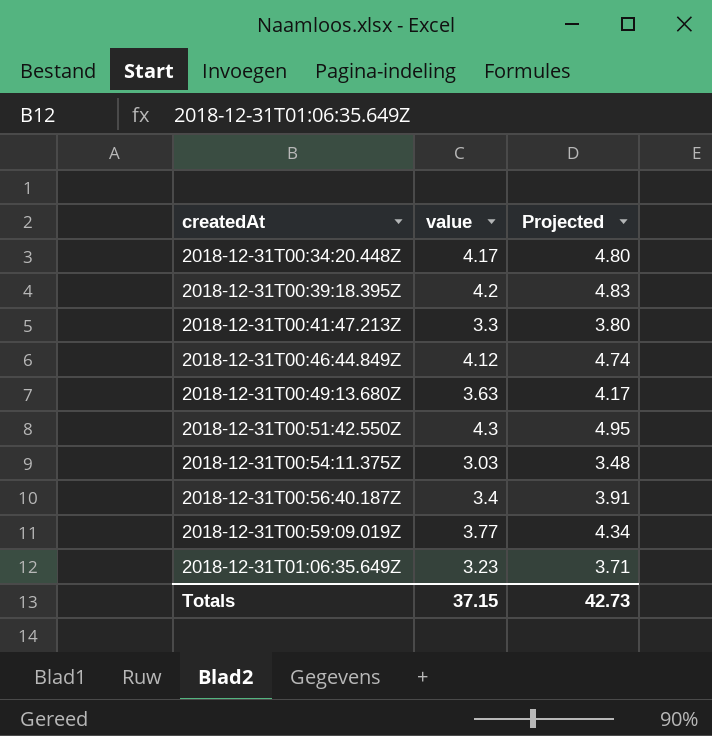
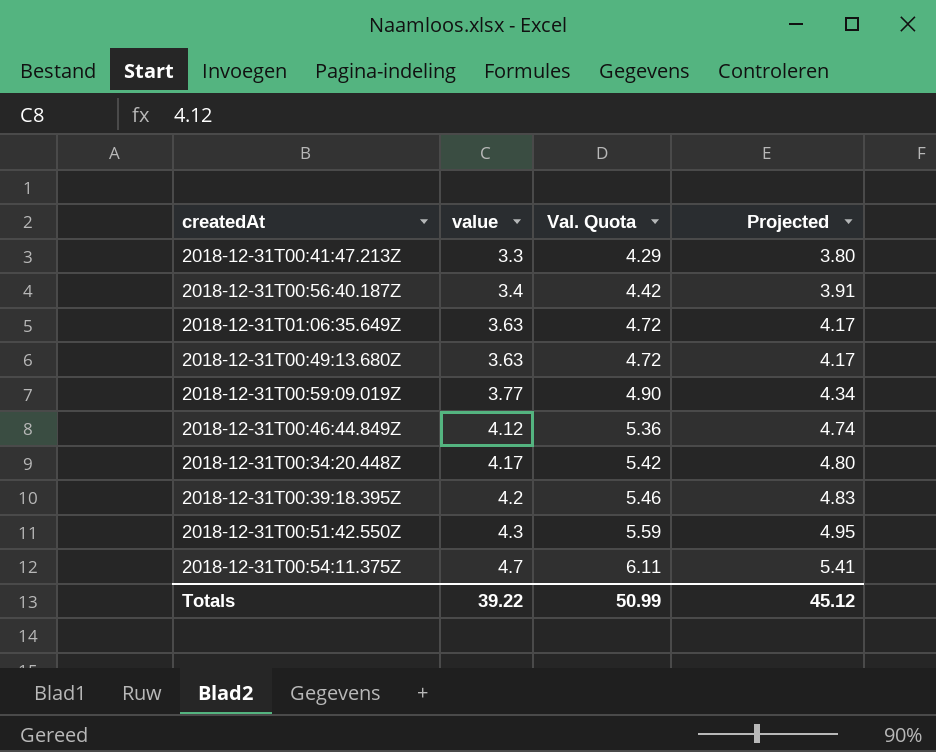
row order: createdAt ascending -> value ascending
column Val. Quota | formula: none -> [value] * 1.3
2018-12-31T01:06:35.649Z | value: 3.23 -> 3.63
2018-12-31T01:06:35.649Z | Projected: 3.71 -> 4.17
2018-12-31T00:54:11.375Z | value: 3.03 -> 4.7
2018-12-31T00:54:11.375Z | Projected: 3.48 -> 5.41
Totals | value: 37.15 -> 39.22
Totals | Projected: 42.73 -> 45.12

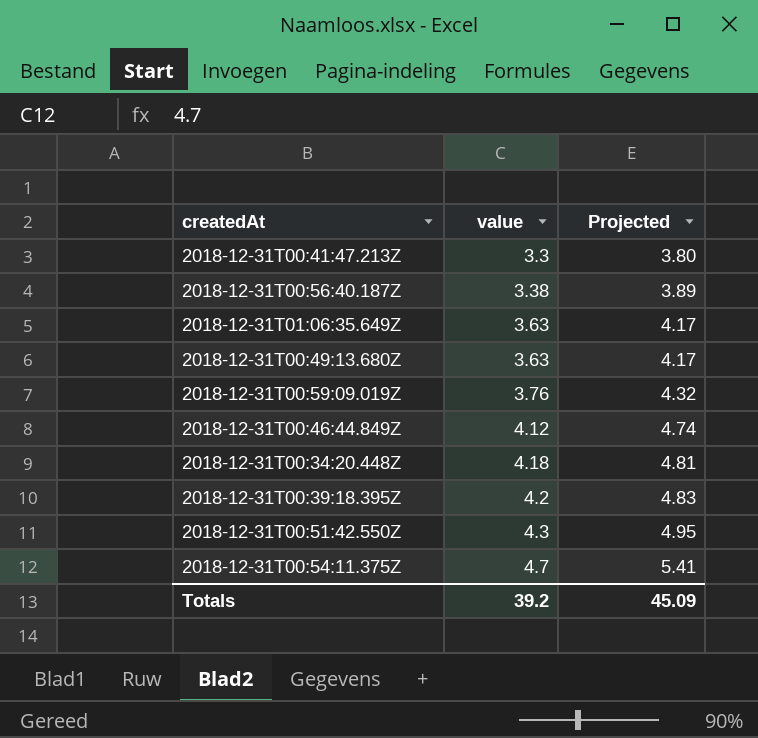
column Val. Quota | formula: [value] * 1.3 -> none
2018-12-31T00:56:40.187Z | value: 3.4 -> 3.38
2018-12-31T00:56:40.187Z | Projected: 3.91 -> 3.89
2018-12-31T00:59:09.019Z | value: 3.77 -> 3.76
2018-12-31T00:59:09.019Z | Projected: 4.34 -> 4.32
2018-12-31T00:34:20.448Z | value: 4.17 -> 4.18
2018-12-31T00:34:20.448Z | Projected: 4.80 -> 4.81
Totals | value: 39.22 -> 39.2
Totals | Projected: 45.12 -> 45.09

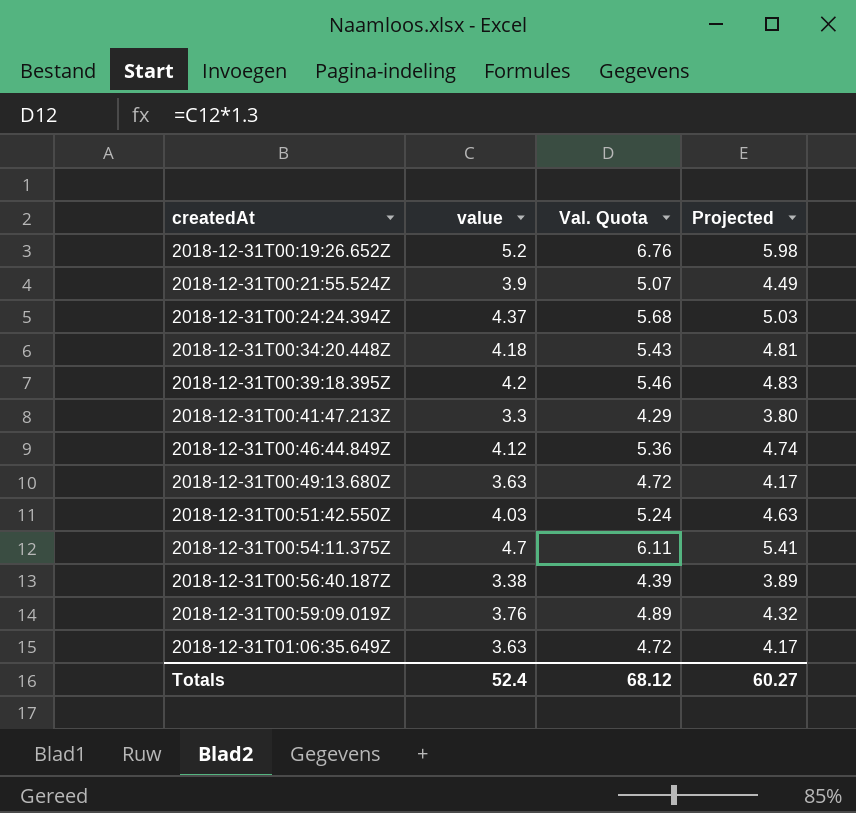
row order: value ascending -> createdAt ascending
column Val. Quota | formula: none -> [value] * 1.3
row 2018-12-31T00:19:26.652Z: none -> 5.2 | 6.76 | 5.98
row 2018-12-31T00:21:55.524Z: none -> 3.9 | 5.07 | 4.49
row 2018-12-31T00:24:24.394Z: none -> 4.37 | 5.68 | 5.03
2018-12-31T00:51:42.550Z | value: 4.3 -> 4.03
2018-12-31T00:51:42.550Z | Projected: 4.95 -> 4.63
Totals | value: 39.2 -> 52.4
Totals | Projected: 45.09 -> 60.27

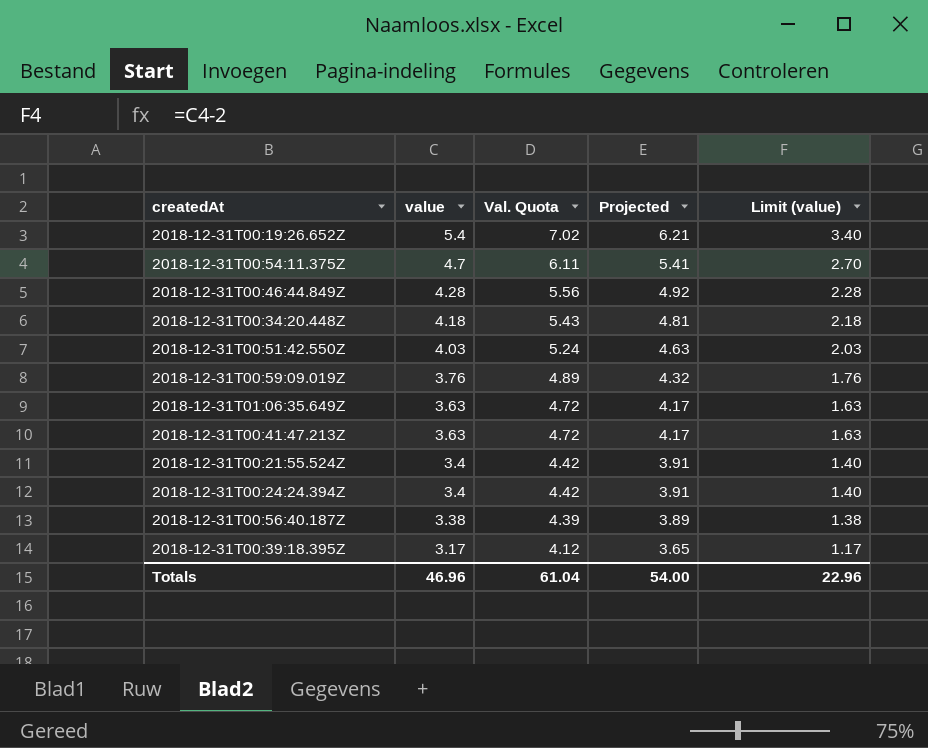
row order: createdAt ascending -> value descending
column Limit (value) | formula: none -> [value] - 2
row 2018-12-31T00:49:13.680Z: 3.63 | 4.72 | 4.17 -> none
2018-12-31T00:19:26.652Z | value: 5.2 -> 5.4
2018-12-31T00:19:26.652Z | Val. Quota: 6.76 -> 7.02
2018-12-31T00:19:26.652Z | Projected: 5.98 -> 6.21
2018-12-31T00:46:44.849Z | value: 4.12 -> 4.28
2018-12-31T00:46:44.849Z | Val. Quota: 5.36 -> 5.56
2018-12-31T00:46:44.849Z | Projected: 4.74 -> 4.92
2018-12-31T00:41:47.213Z | value: 3.3 -> 3.63
2018-12-31T00:41:47.213Z | Val. Quota: 4.29 -> 4.72
2018-12-31T00:41:47.213Z | Projected: 3.80 -> 4.17
2018-12-31T00:21:55.524Z | value: 3.9 -> 3.4
2018-12-31T00:21:55.524Z | Val. Quota: 5.07 -> 4.42
2018-12-31T00:21:55.524Z | Projected: 4.49 -> 3.91
2018-12-31T00:24:24.394Z | value: 4.37 -> 3.4
2018-12-31T00:24:24.394Z | Val. Quota: 5.68 -> 4.42
2018-12-31T00:24:24.394Z | Projected: 5.03 -> 3.91
2018-12-31T00:39:18.395Z | value: 4.2 -> 3.17
2018-12-31T00:39:18.395Z | Val. Quota: 5.46 -> 4.12
2018-12-31T00:39:18.395Z | Projected: 4.83 -> 3.65
Totals | value: 52.4 -> 46.96
Totals | Val. Quota: 68.12 -> 61.04
Totals | Projected: 60.27 -> 54.00

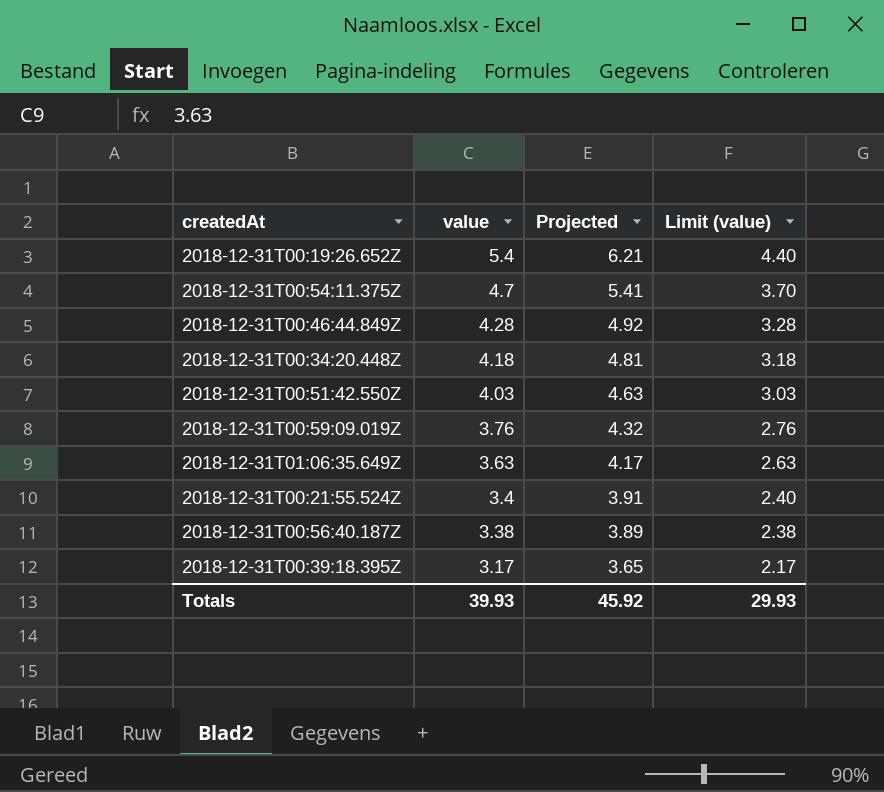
column Val. Quota | formula: [value] * 1.3 -> none
column Limit (value) | formula: [value] - 2 -> [value] - 1
row 2018-12-31T00:41:47.213Z: 3.63 | 4.72 | 4.17 | 1.63 -> none
row 2018-12-31T00:24:24.394Z: 3.4 | 4.42 | 3.91 | 1.40 -> none
Totals | value: 46.96 -> 39.93
Totals | Projected: 54.00 -> 45.92
Totals | Limit (value): 22.96 -> 29.93

